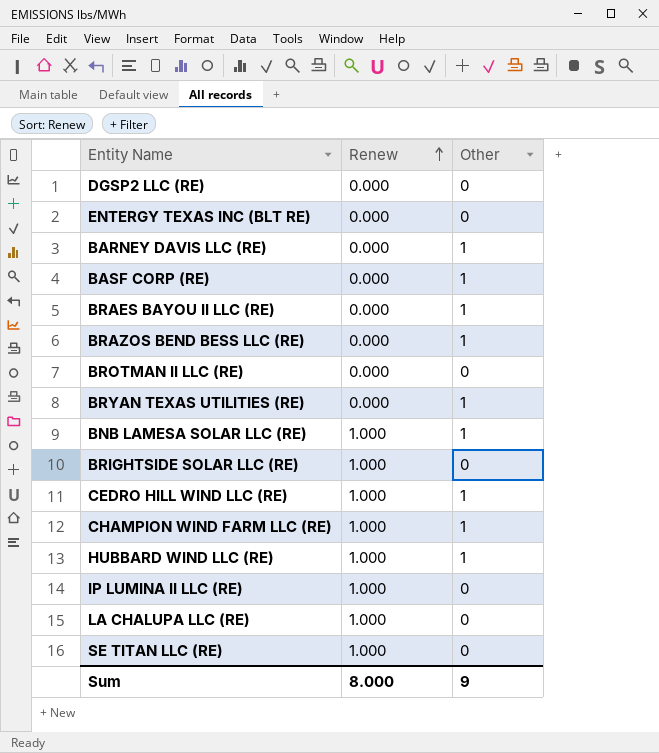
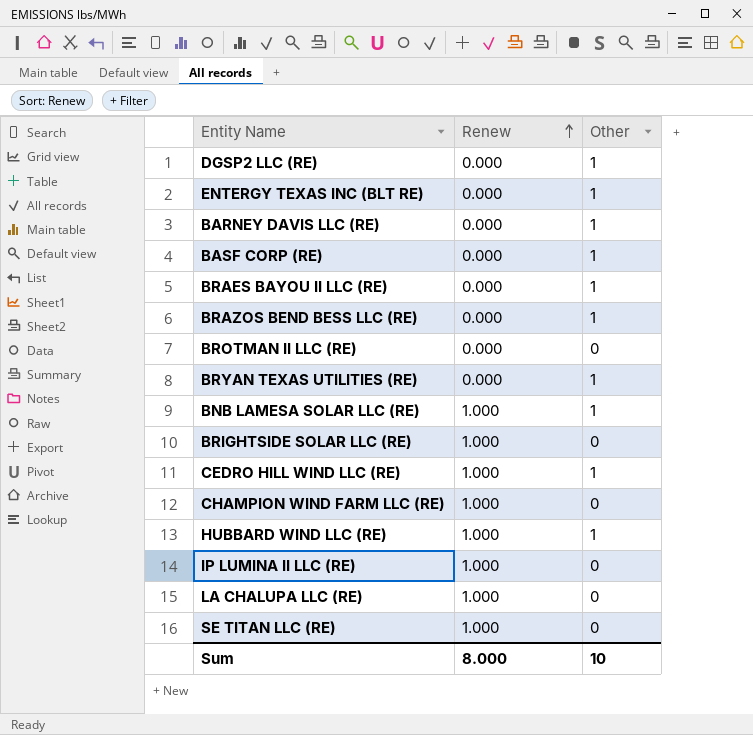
DGSP2 LLC (RE) | Other: 0 -> 1
ENTERGY TEXAS INC (BLT RE) | Other: 0 -> 1
CHAMPION WIND FARM LLC (RE) | Other: 1 -> 0
Sum | Other: 9 -> 10

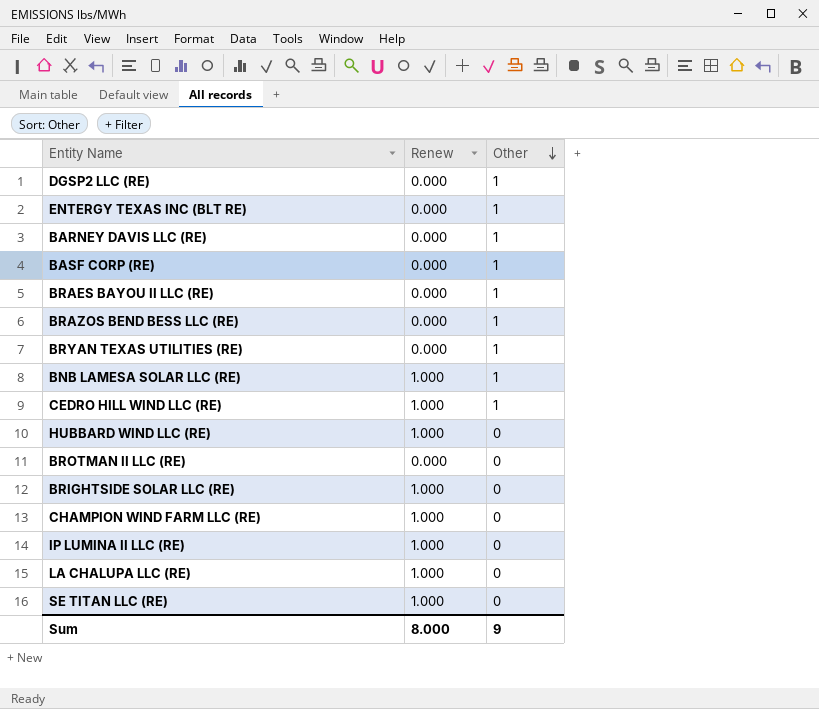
row order: Renew ascending -> Other descending
HUBBARD WIND LLC (RE) | Other: 1 -> 0
Sum | Other: 10 -> 9

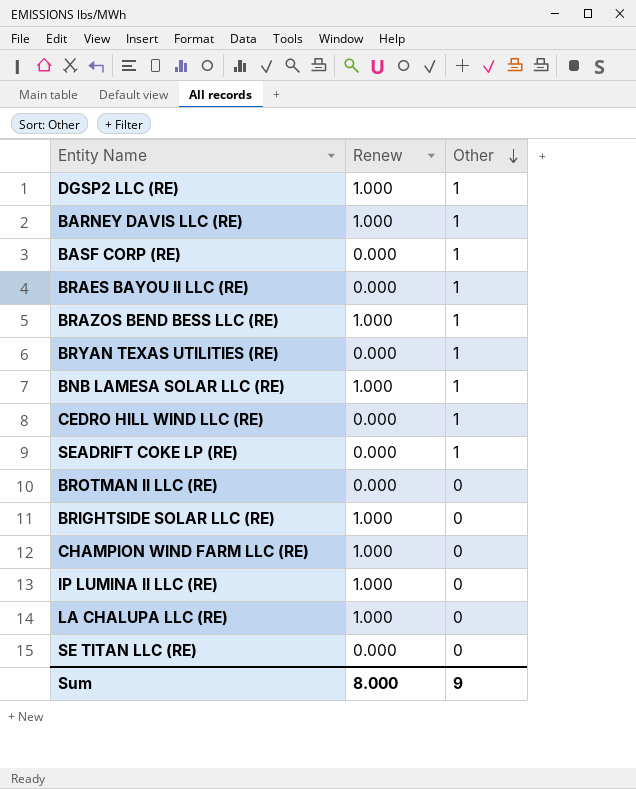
row ENTERGY TEXAS INC (BLT RE): 0.000 | 1 -> none
row HUBBARD WIND LLC (RE): 1.000 | 0 -> none
DGSP2 LLC (RE) | Renew: 0.000 -> 1.000
BARNEY DAVIS LLC (RE) | Renew: 0.000 -> 1.000
BRAZOS BEND BESS LLC (RE) | Renew: 0.000 -> 1.000
CEDRO HILL WIND LLC (RE) | Renew: 1.000 -> 0.000
row SEADRIFT COKE LP (RE): none -> 0.000 | 1
SE TITAN LLC (RE) | Renew: 1.000 -> 0.000

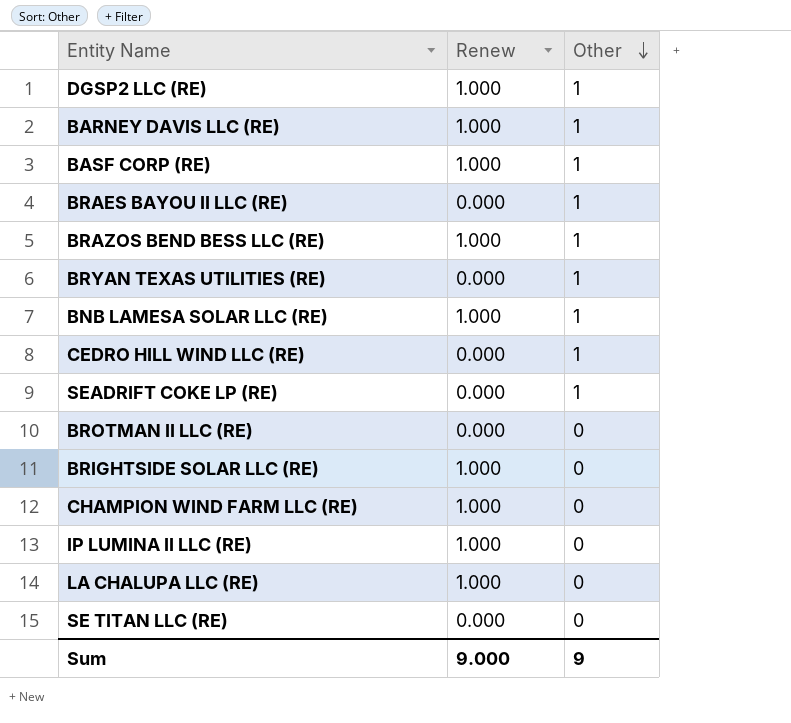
BASF CORP (RE) | Renew: 0.000 -> 1.000
Sum | Renew: 8.000 -> 9.000

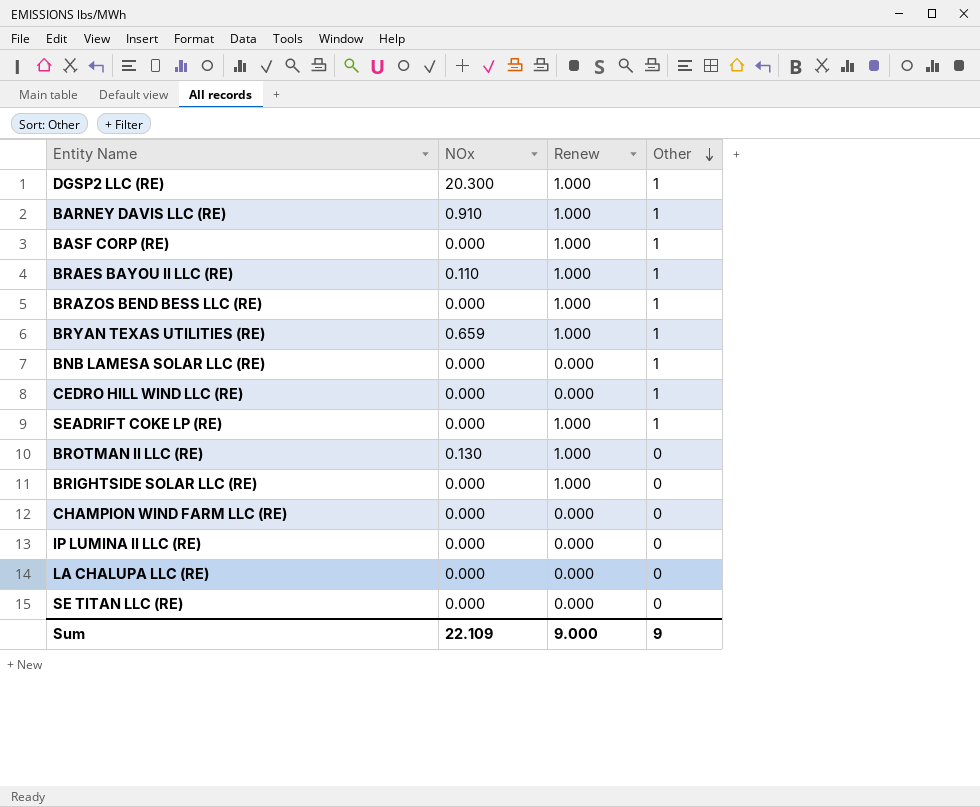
column NOx | position: none -> 2
BRAES BAYOU II LLC (RE) | Renew: 0.000 -> 1.000
BRYAN TEXAS UTILITIES (RE) | Renew: 0.000 -> 1.000
BNB LAMESA SOLAR LLC (RE) | Renew: 1.000 -> 0.000
SEADRIFT COKE LP (RE) | Renew: 0.000 -> 1.000
BROTMAN II LLC (RE) | Renew: 0.000 -> 1.000
CHAMPION WIND FARM LLC (RE) | Renew: 1.000 -> 0.000
IP LUMINA II LLC (RE) | Renew: 1.000 -> 0.000
LA CHALUPA LLC (RE) | Renew: 1.000 -> 0.000

